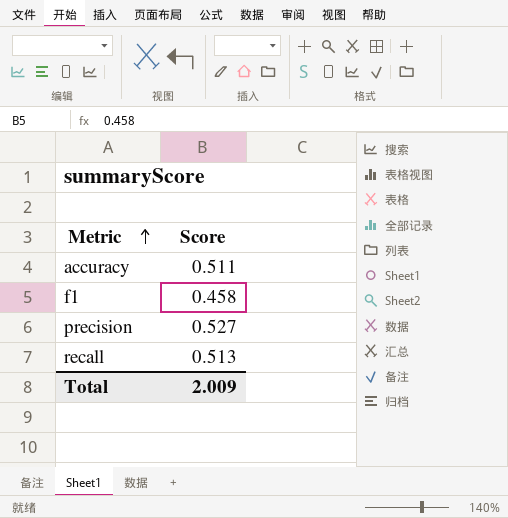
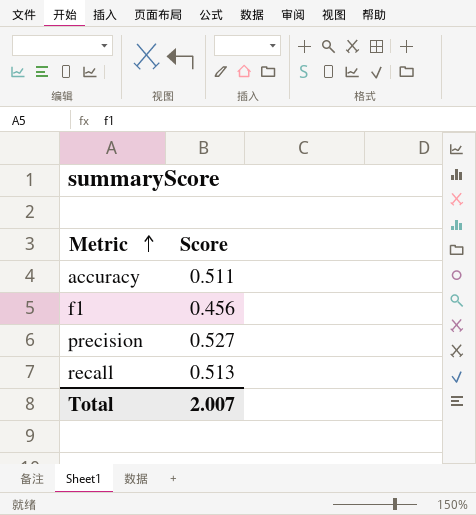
f1 | Score: 0.458 -> 0.456
Total | Score: 2.009 -> 2.007

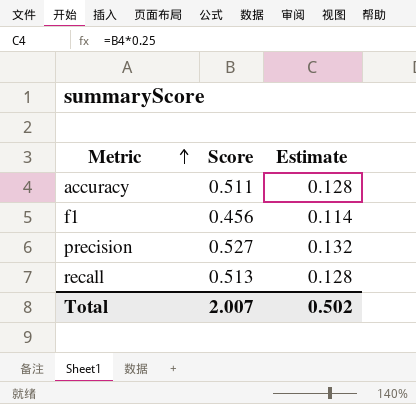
column Estimate | formula: none -> [Score] * 0.25

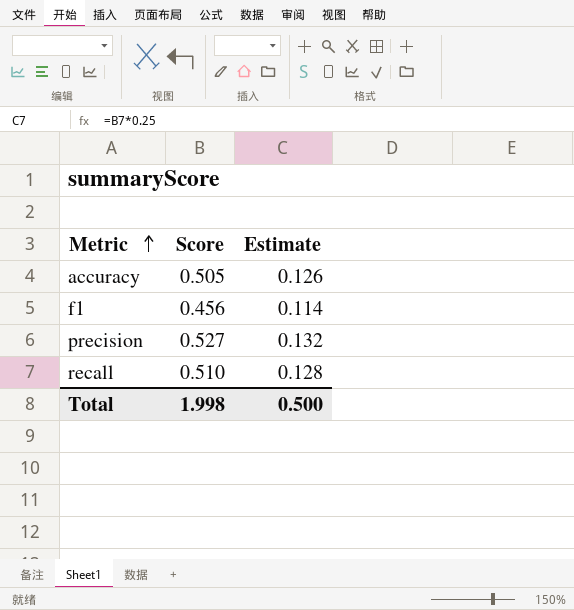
accuracy | Score: 0.511 -> 0.505
accuracy | Estimate: 0.128 -> 0.126
recall | Score: 0.513 -> 0.510
Total | Score: 2.007 -> 1.998
Total | Estimate: 0.502 -> 0.500

